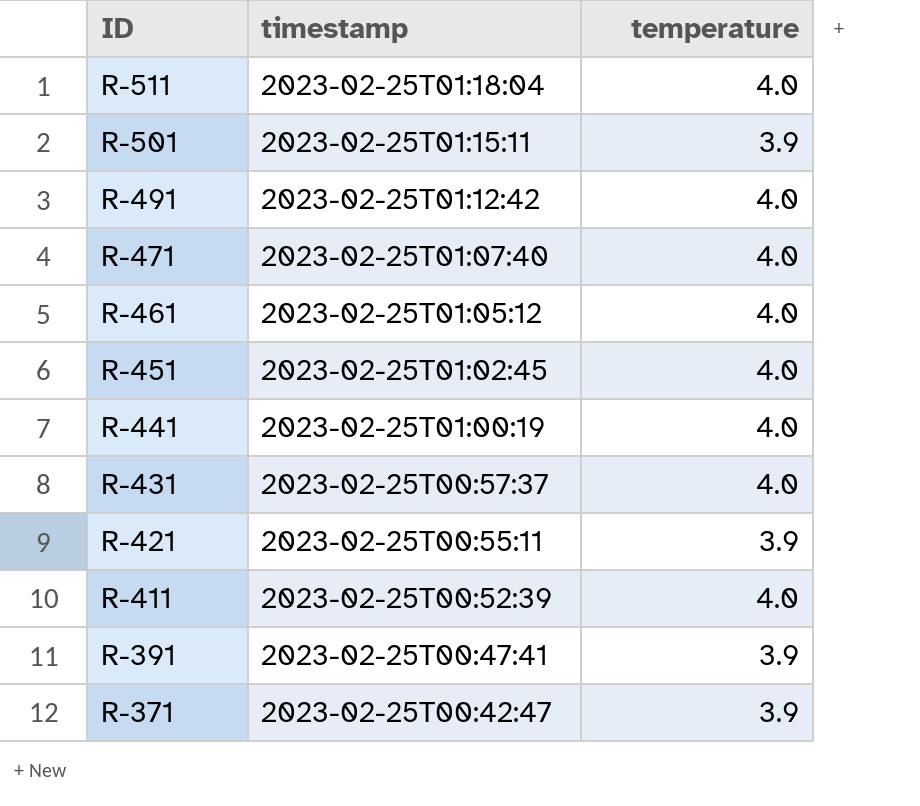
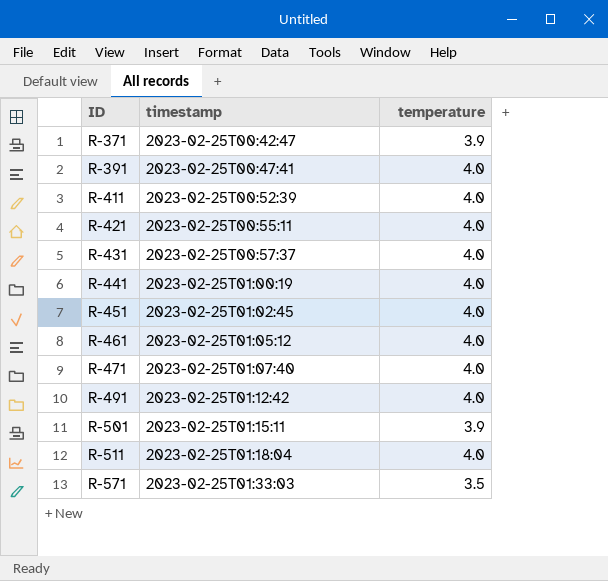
row order: ID descending -> ID ascending
R-391 | temperature: 3.9 -> 4.0
R-421 | temperature: 3.9 -> 4.0
row R-571: none -> 2023-02-25T01:33:03 | 3.5

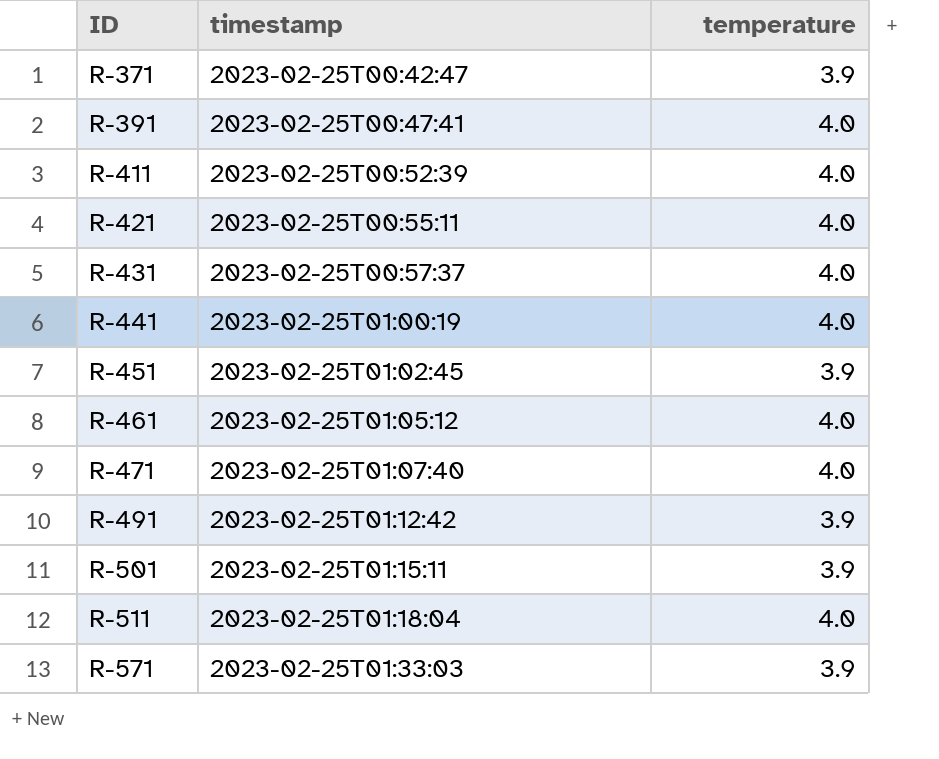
R-451 | temperature: 4.0 -> 3.9
R-491 | temperature: 4.0 -> 3.9
R-571 | temperature: 3.5 -> 3.9

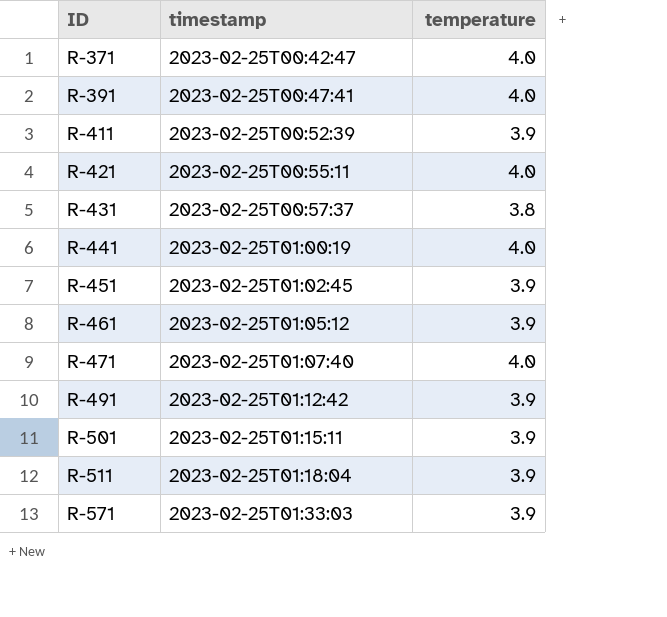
R-371 | temperature: 3.9 -> 4.0
R-411 | temperature: 4.0 -> 3.9
R-431 | temperature: 4.0 -> 3.8
R-461 | temperature: 4.0 -> 3.9
R-511 | temperature: 4.0 -> 3.9

